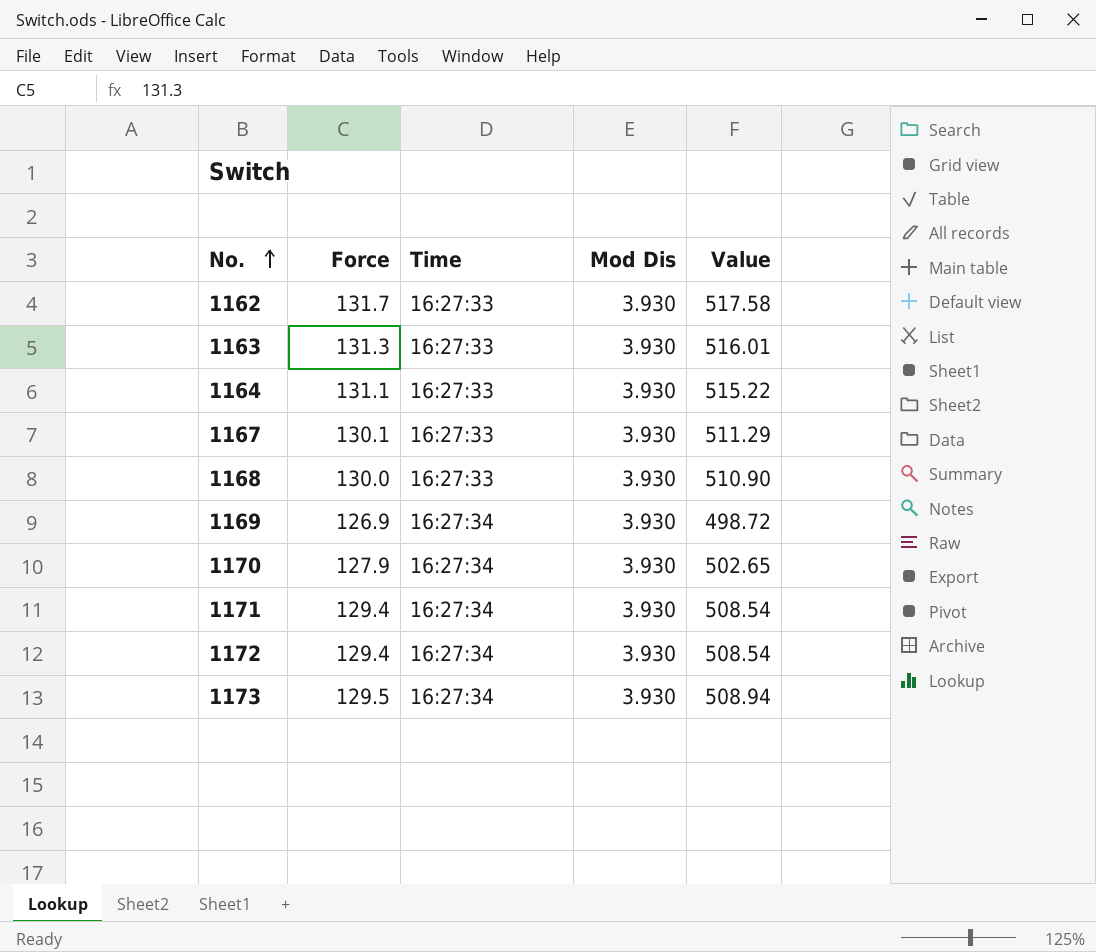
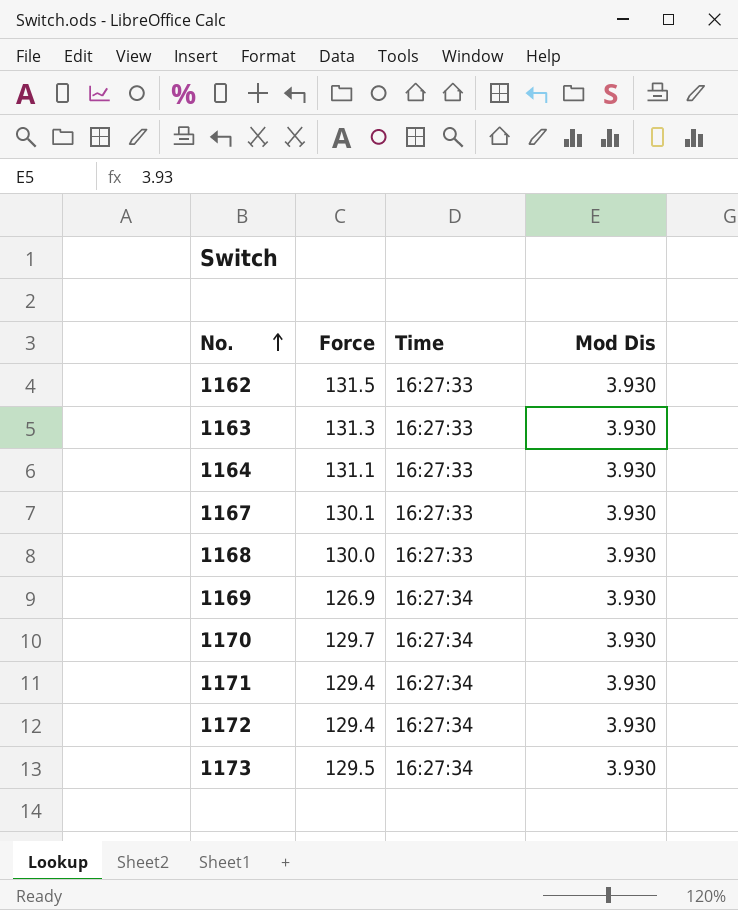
column Value | formula: [Force] * [Mod Dis] -> none
1162 | Force: 131.7 -> 131.5
1170 | Force: 127.9 -> 129.7

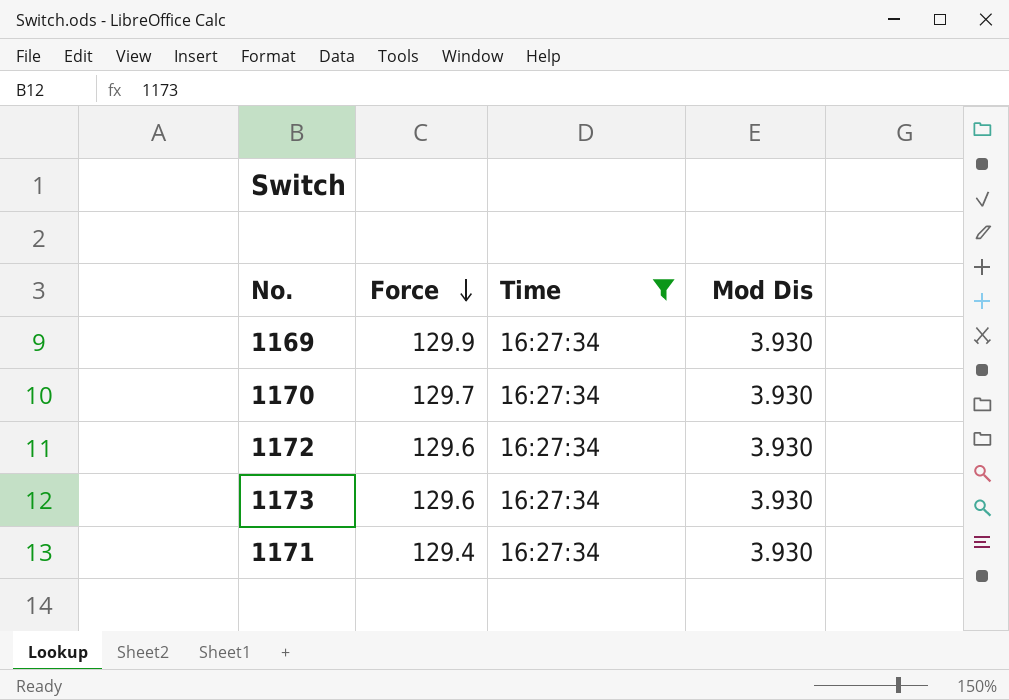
filter: none -> Time = 16:27:34
row order: No. ascending -> Force descending
1169 | Force: 126.9 -> 129.9
1172 | Force: 129.4 -> 129.6
1173 | Force: 129.5 -> 129.6

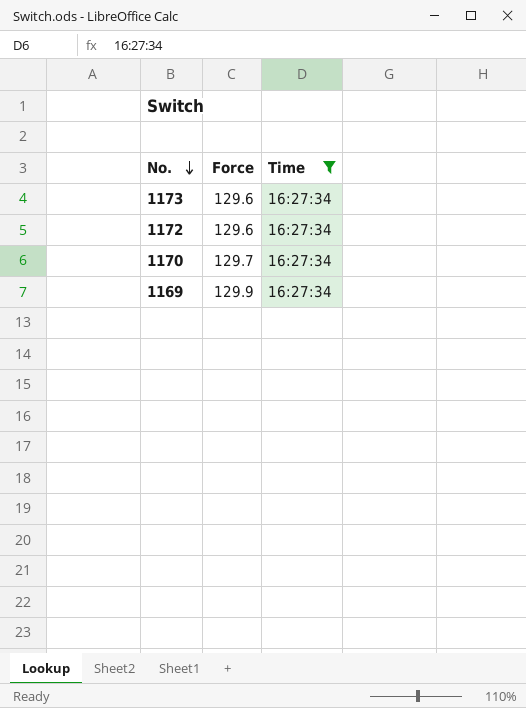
row order: Force descending -> No. descending
column Mod Dis | position: 4 -> none
row 1171: 129.4 | 16:27:34 | 3.930 -> none

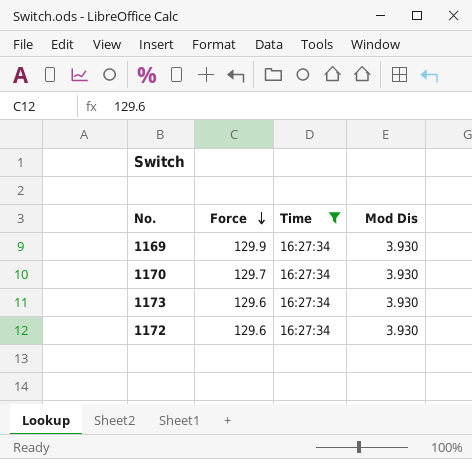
row order: No. descending -> Force descending
column Mod Dis | position: none -> 4

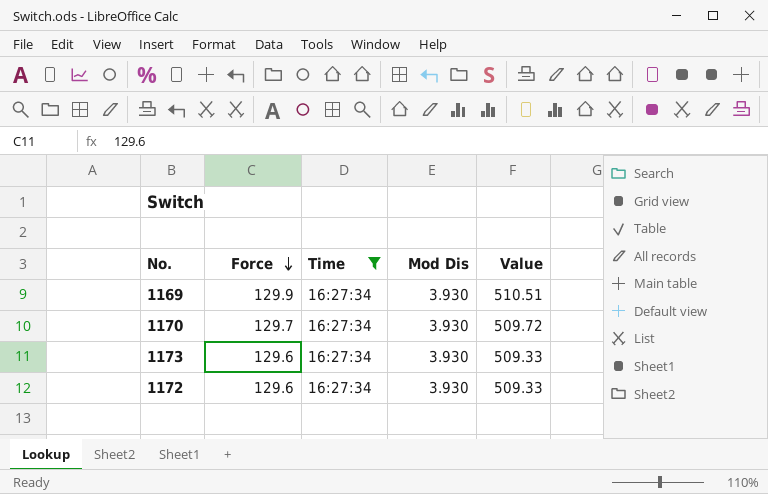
column Value | formula: none -> [Force] * [Mod Dis]

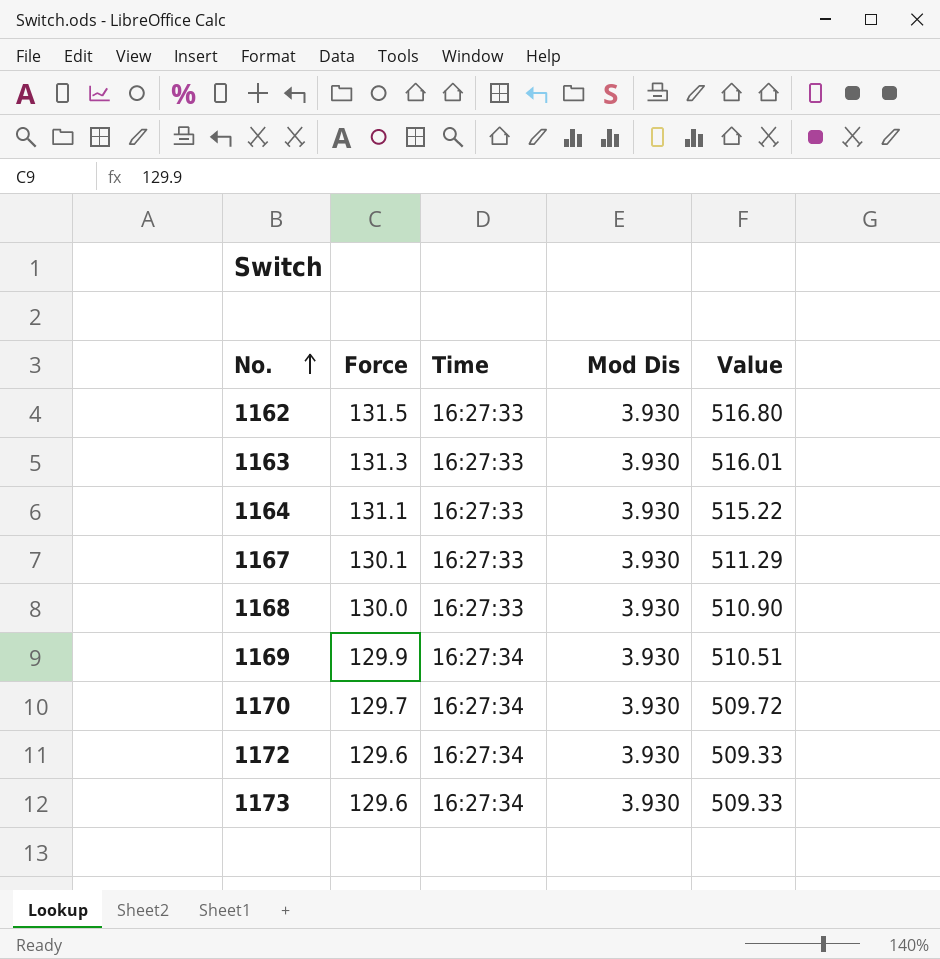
filter: Time = 16:27:34 -> none
row order: Force descending -> No. ascending

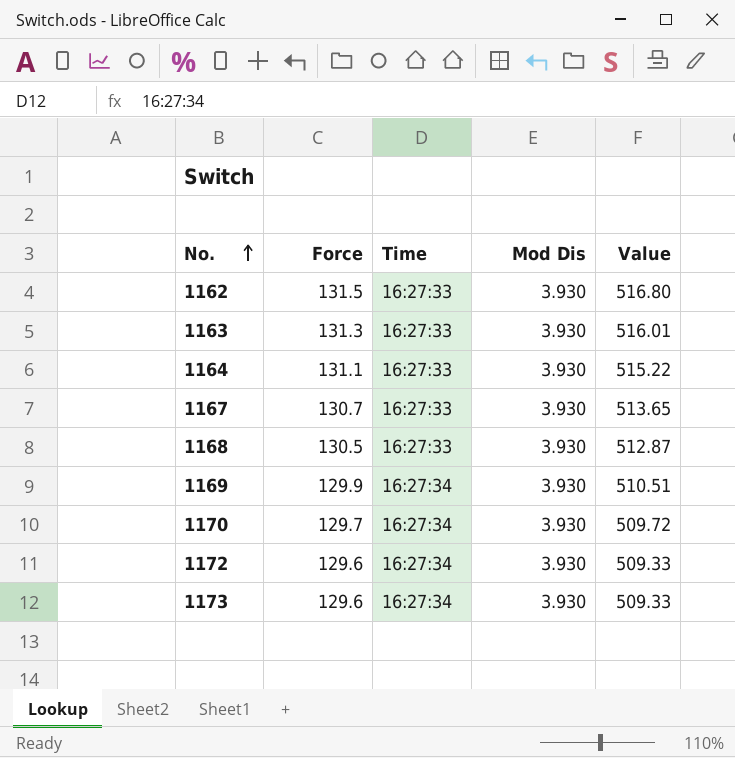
1167 | Force: 130.1 -> 130.7
1167 | Value: 511.29 -> 513.65
1168 | Force: 130.0 -> 130.5
1168 | Value: 510.90 -> 512.87

